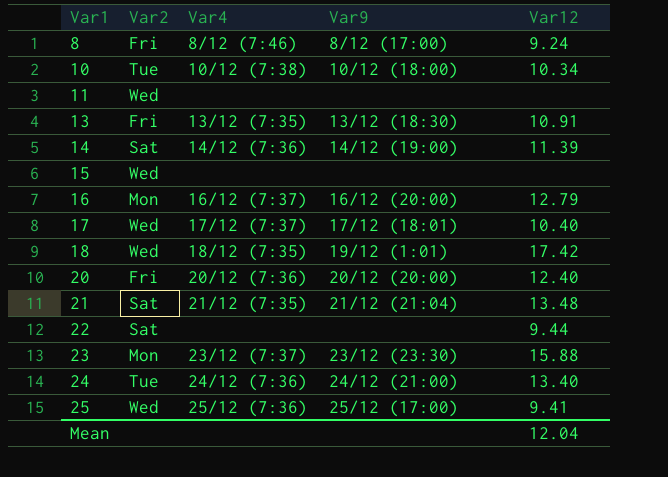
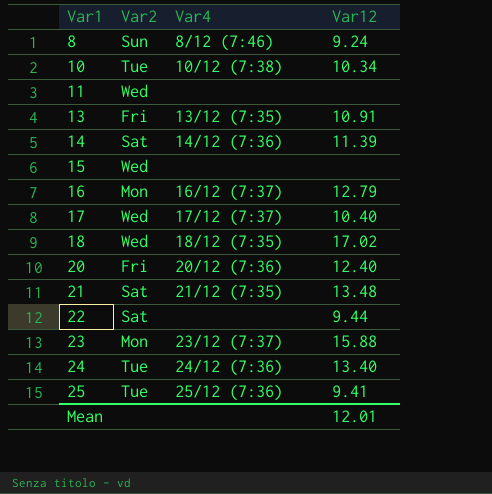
column Var9 | position: 4 -> none
8 | Var2: Fri -> Sun
18 | Var12: 17.42 -> 17.02
25 | Var2: Wed -> Tue
Mean | Var12: 12.04 -> 12.01

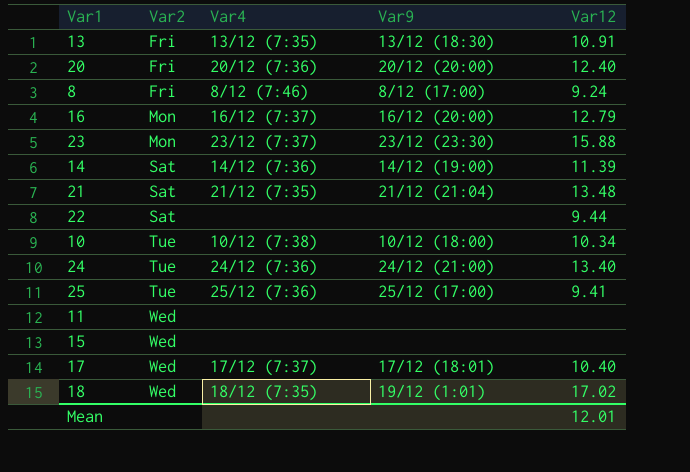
row order: Var1 ascending -> Var2 ascending
column Var9 | position: none -> 4
8 | Var2: Sun -> Fri

